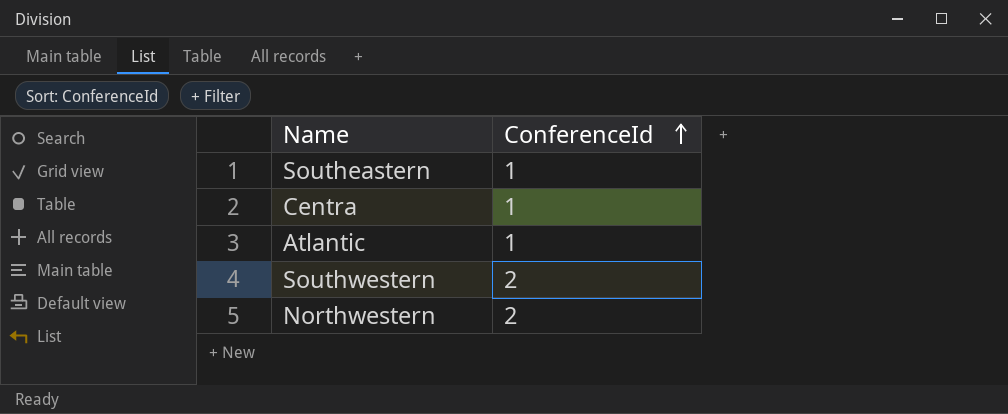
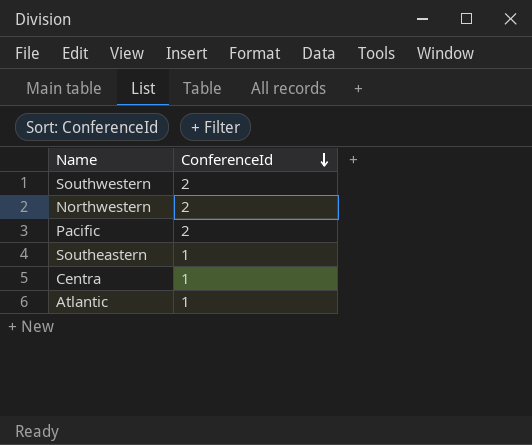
row order: ConferenceId ascending -> ConferenceId descending
row Pacific: none -> 2

